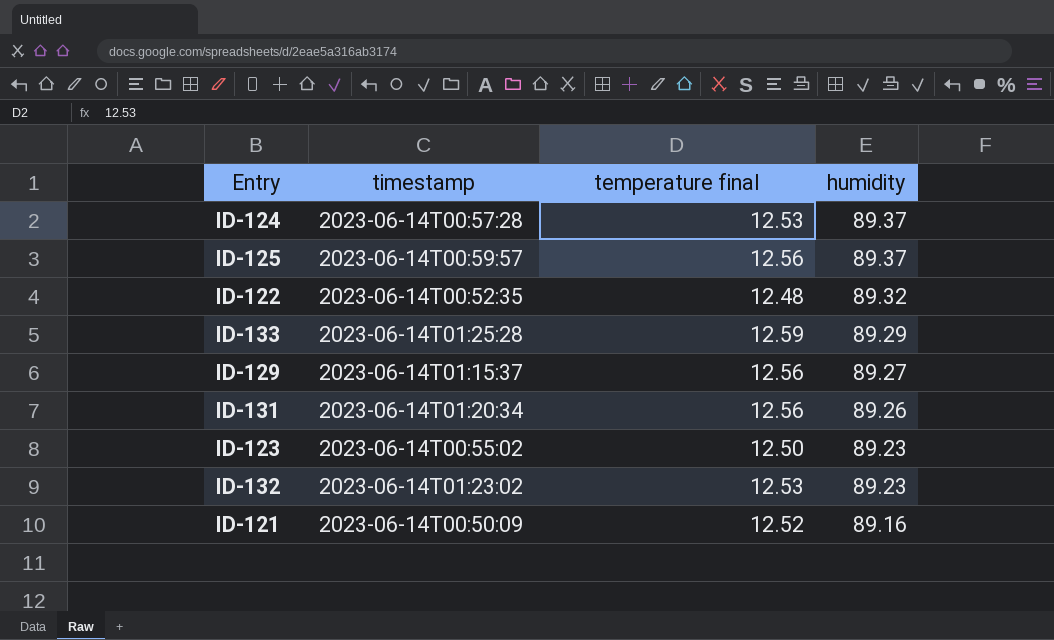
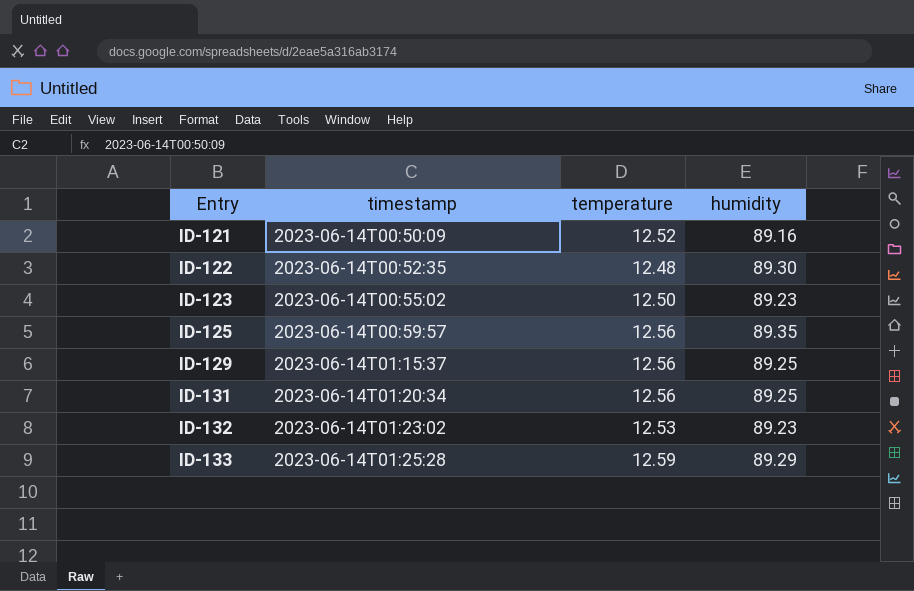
row order: humidity descending -> Entry ascending
column name: temperature final -> temperature
row ID-124: 2023-06-14T00:57:28 | 12.53 | 89.37 -> none
ID-122 | humidity: 89.32 -> 89.30
ID-125 | humidity: 89.37 -> 89.35
ID-129 | humidity: 89.27 -> 89.25
ID-131 | humidity: 89.26 -> 89.25

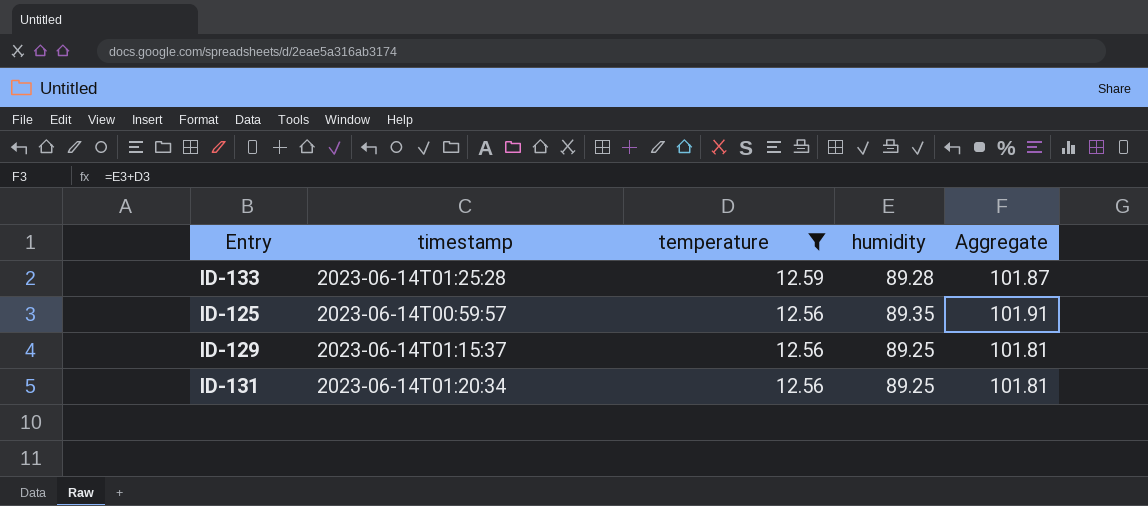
filter: none -> temperature >= 12.56
row order: Entry ascending -> temperature descending
column Aggregate | formula: none -> [temperature] + [humidity]
ID-133 | humidity: 89.29 -> 89.28

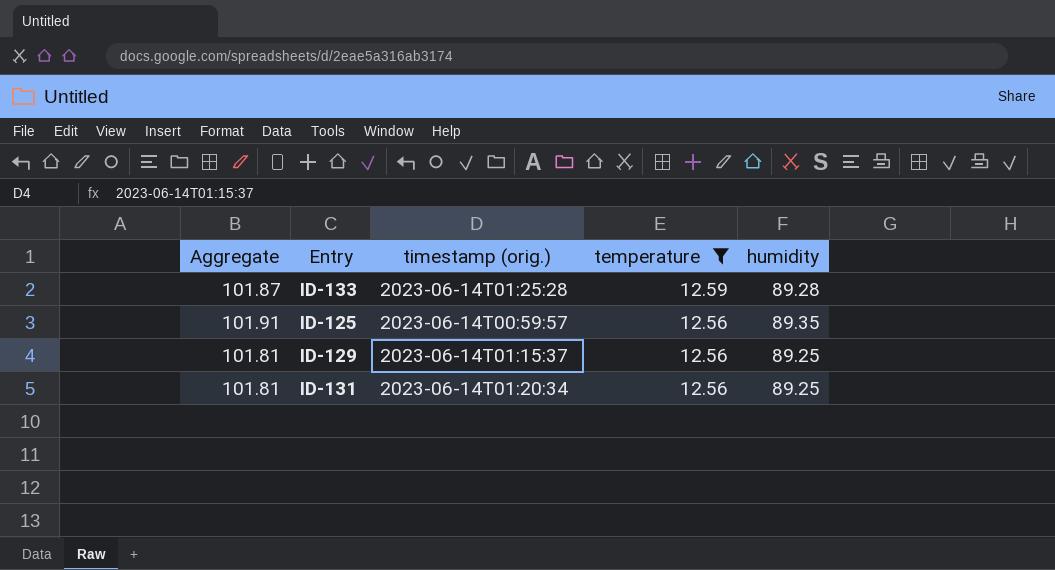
column Aggregate | position: 5 -> 1
column name: timestamp -> timestamp (orig.)

